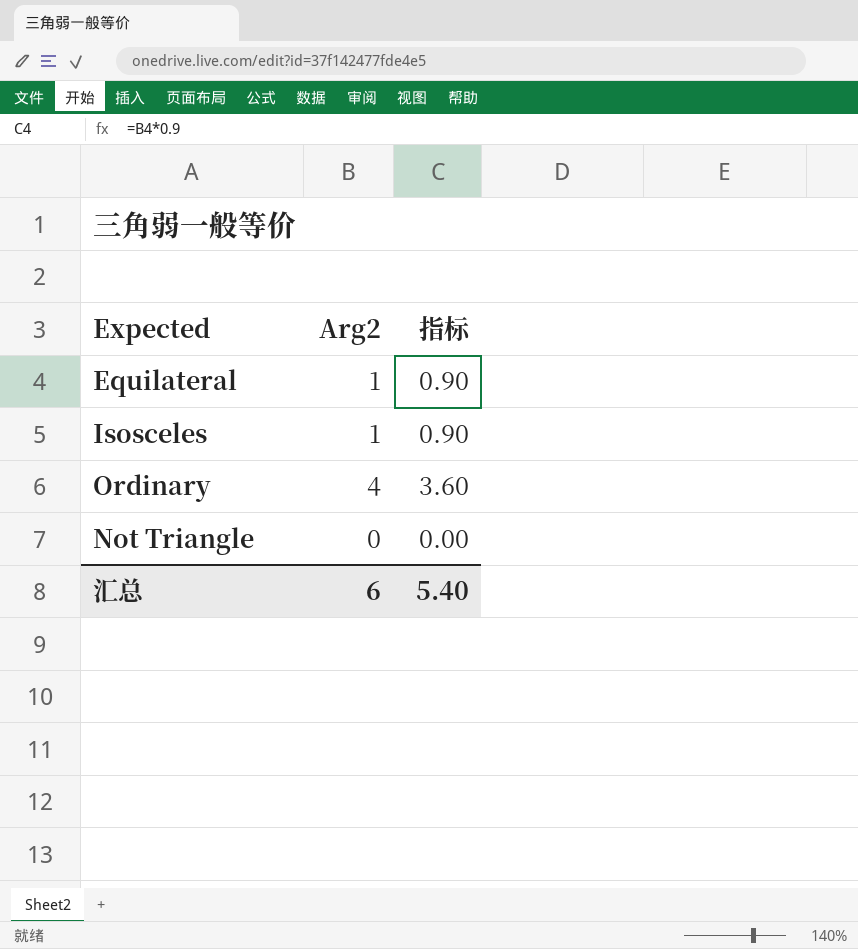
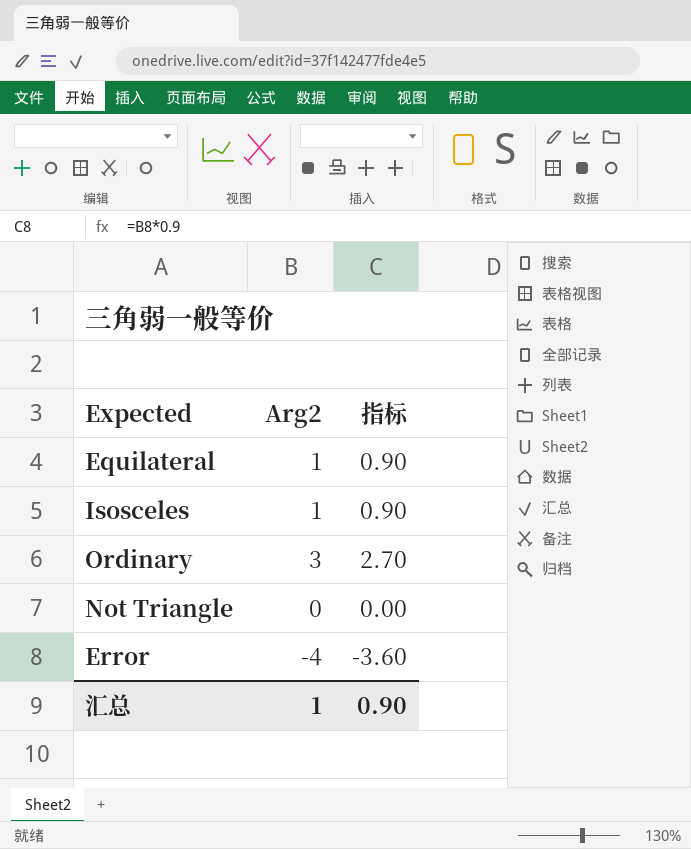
Ordinary | Arg2: 4 -> 3
Ordinary | 指标: 3.60 -> 2.70
row Error: none -> -4 | -3.60
汇总 | Arg2: 6 -> 1
汇总 | 指标: 5.40 -> 0.90

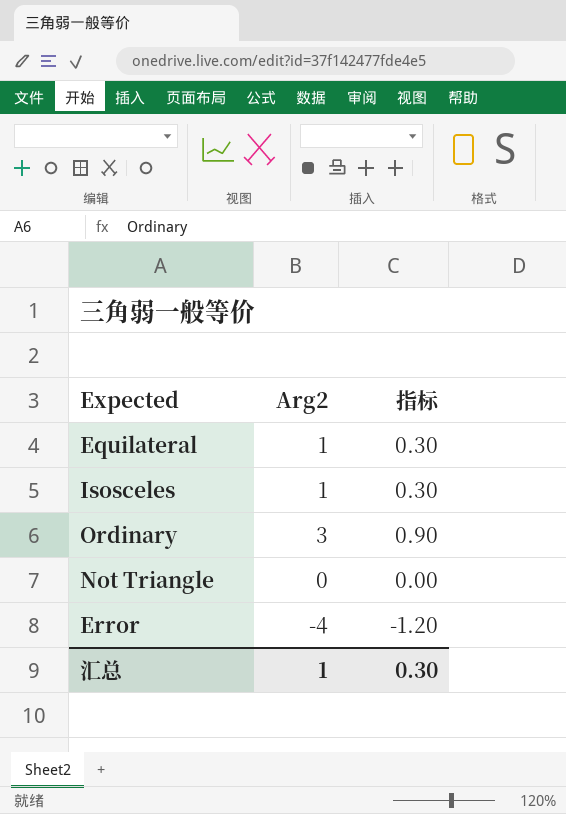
column 指标 | formula: [Arg2] * 0.9 -> [Arg2] * 0.3
汇总 | 指标: 0.90 -> 0.30

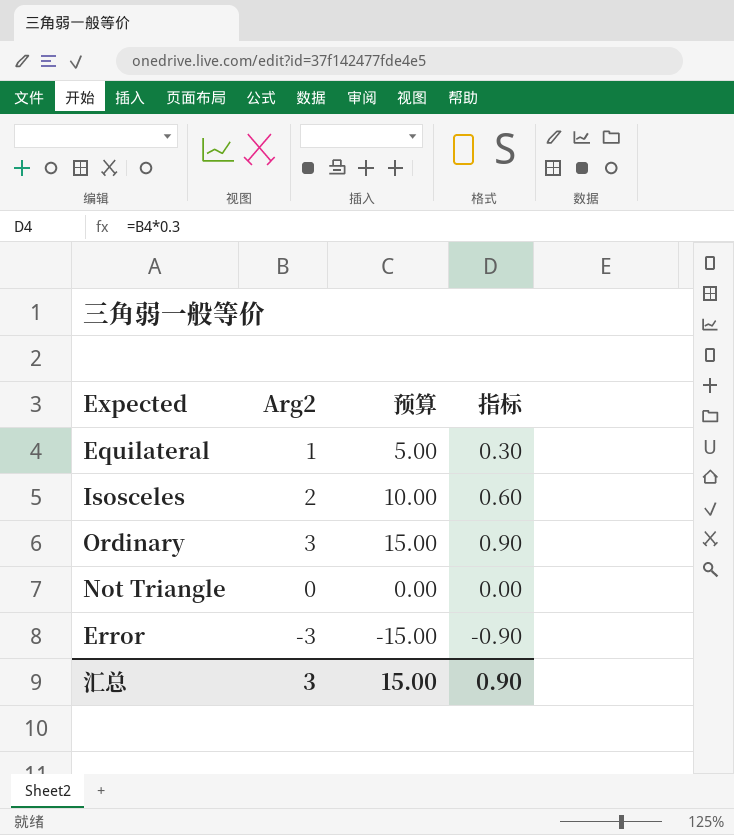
column 预算 | formula: none -> [Arg2] * 5
Isosceles | Arg2: 1 -> 2
Isosceles | 指标: 0.30 -> 0.60
Error | Arg2: -4 -> -3
Error | 指标: -1.20 -> -0.90
汇总 | Arg2: 1 -> 3
汇总 | 指标: 0.30 -> 0.90

